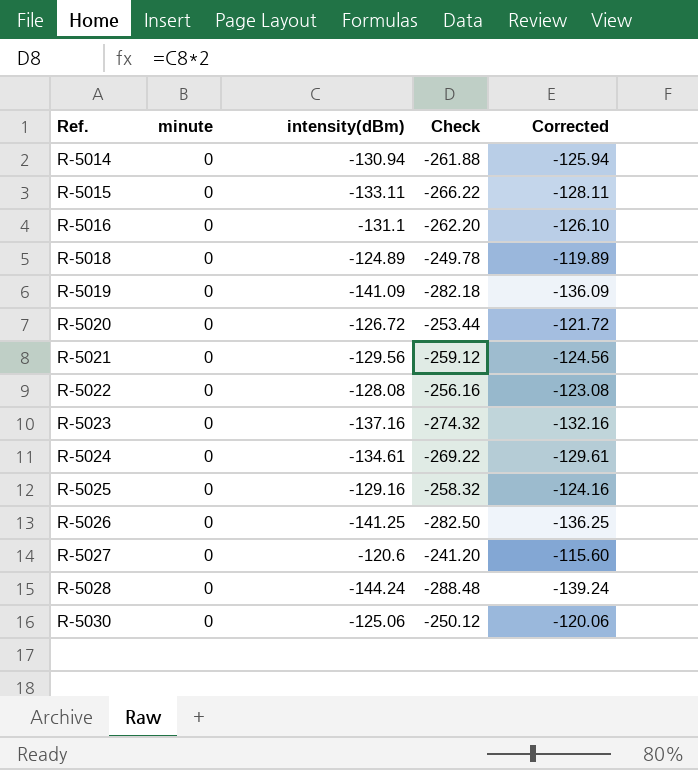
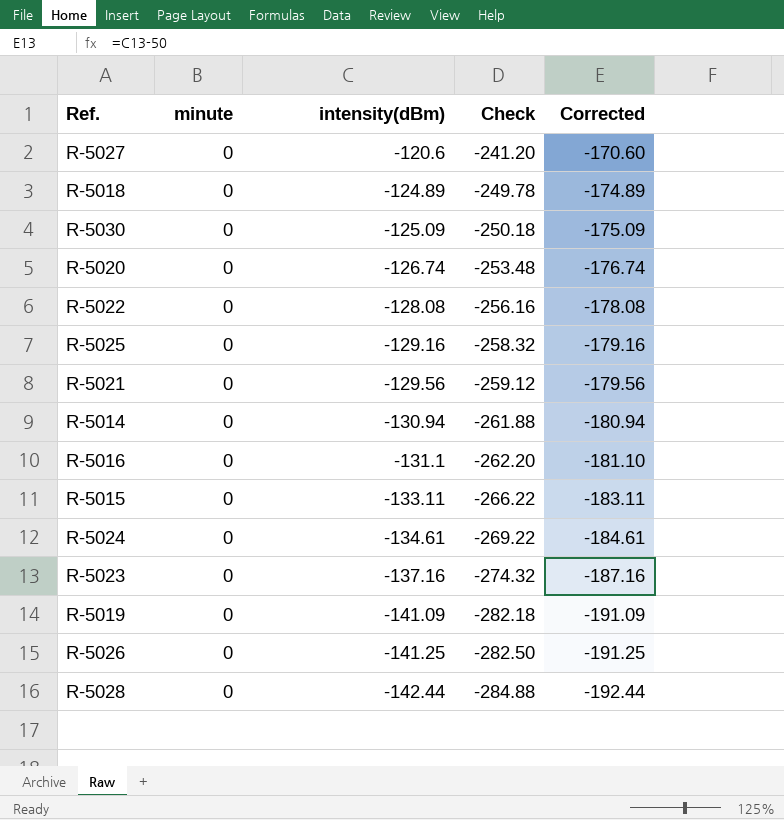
row order: Ref. ascending -> intensity(dBm) descending
column Corrected | formula: [intensity(dBm)] + 5 -> [intensity(dBm)] - 50
R-5030 | intensity(dBm): -125.06 -> -125.09
R-5030 | Check: -250.12 -> -250.18
R-5020 | intensity(dBm): -126.72 -> -126.74
R-5020 | Check: -253.44 -> -253.48
R-5028 | intensity(dBm): -144.24 -> -142.44
R-5028 | Check: -288.48 -> -284.88

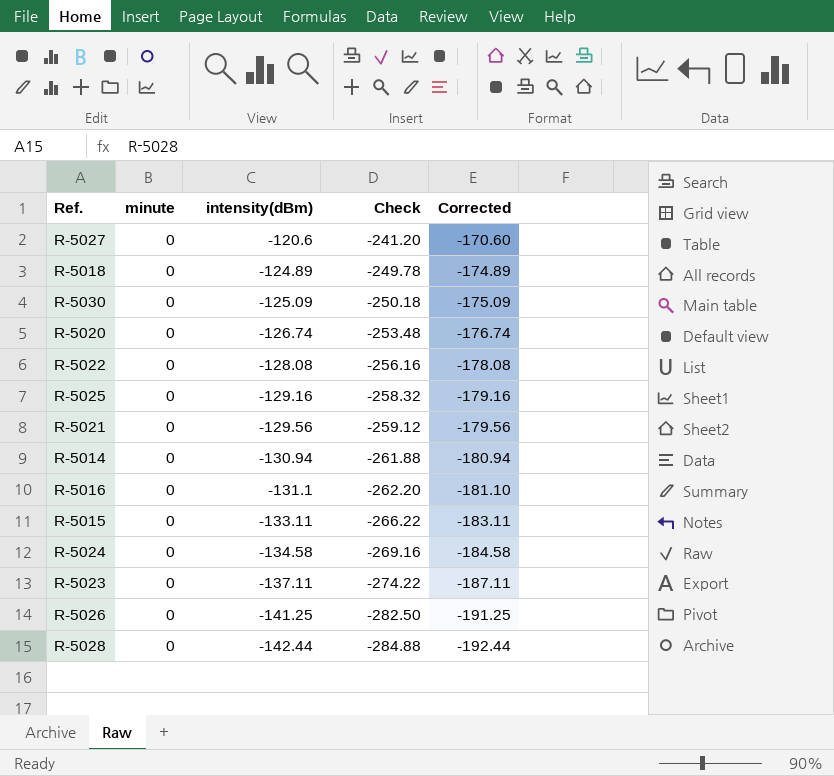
row R-5019: 0 | -141.09 | -282.18 | -191.09 -> none
R-5024 | intensity(dBm): -134.61 -> -134.58
R-5024 | Check: -269.22 -> -269.16
R-5024 | Corrected: -184.61 -> -184.58
R-5023 | intensity(dBm): -137.16 -> -137.11
R-5023 | Check: -274.32 -> -274.22
R-5023 | Corrected: -187.16 -> -187.11

